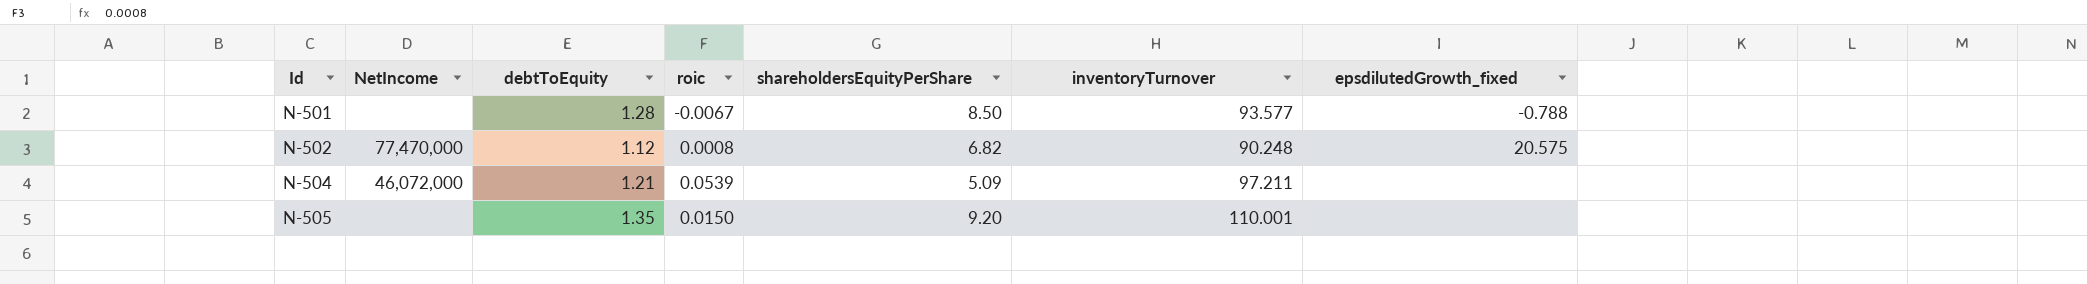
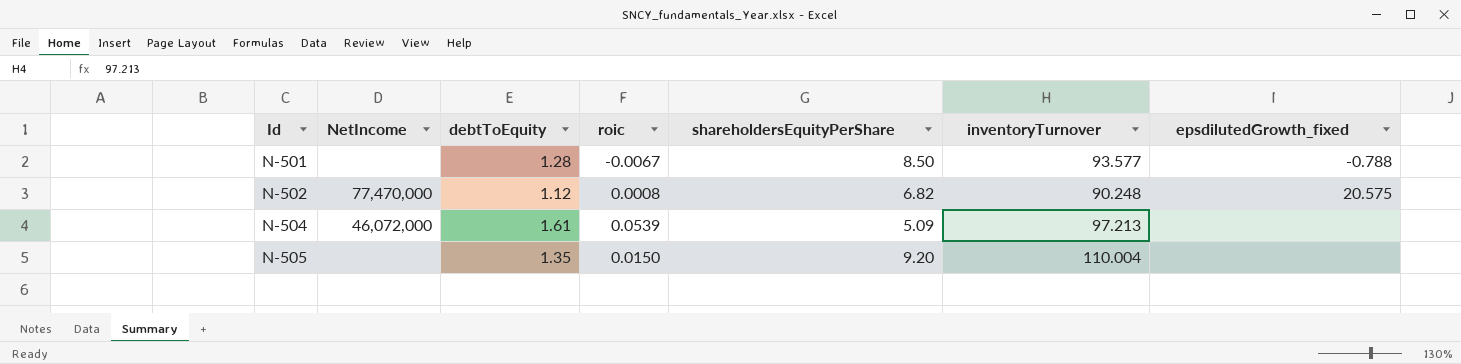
N-504 | debtToEquity: 1.21 -> 1.61
N-504 | inventoryTurnover: 97.211 -> 97.213
N-505 | inventoryTurnover: 110.001 -> 110.004

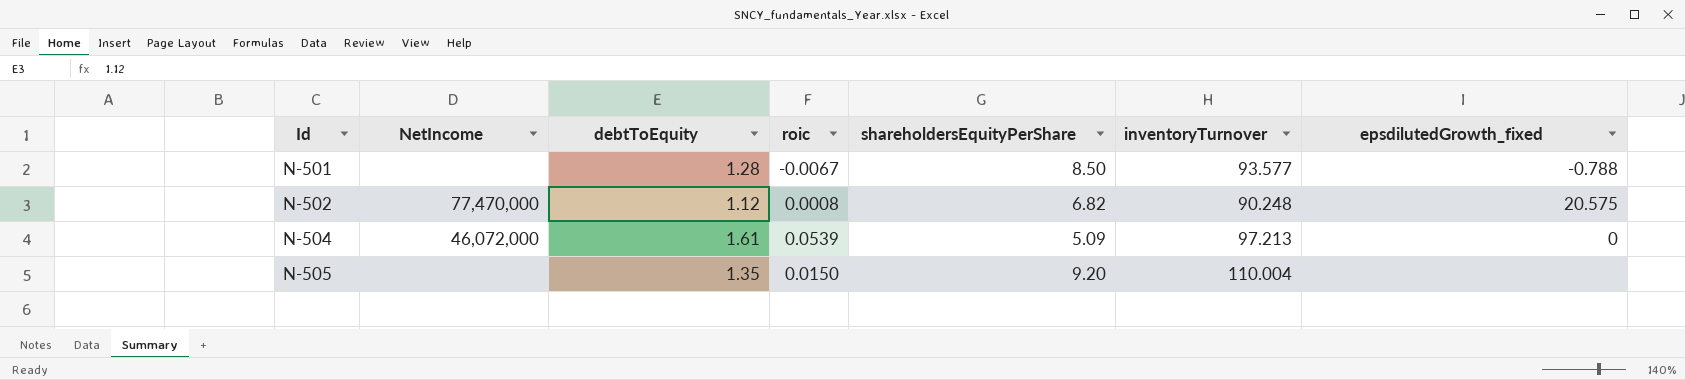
N-504 | epsdilutedGrowth_fixed: none -> 0

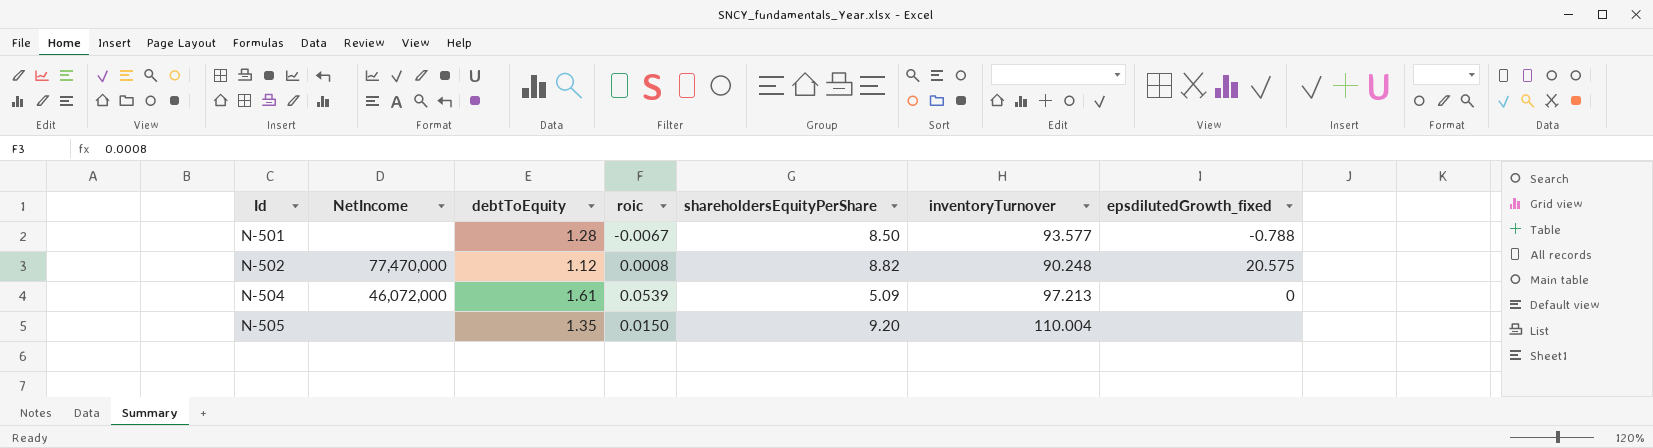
N-502 | shareholdersEquityPerShare: 6.82 -> 8.82

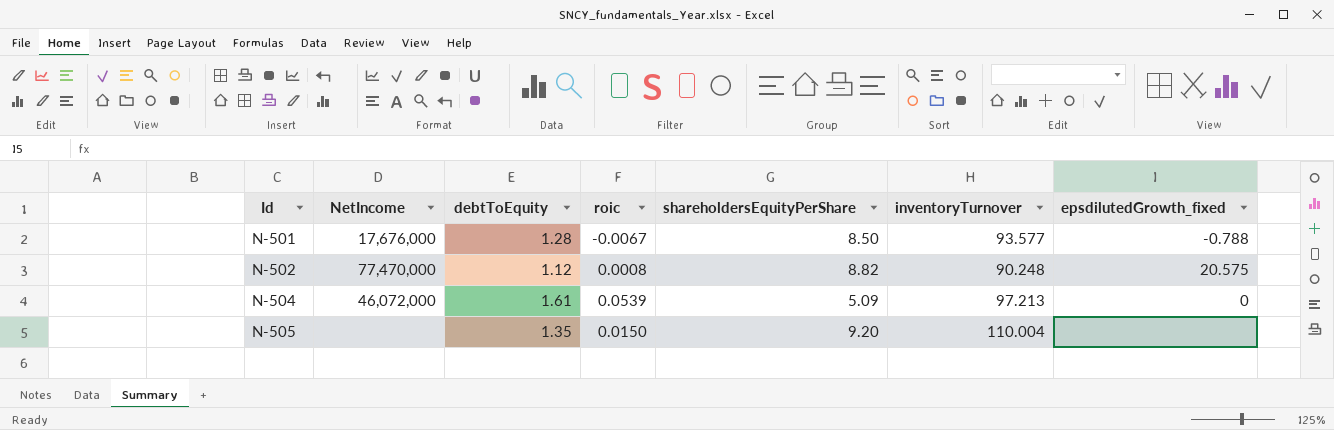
N-501 | NetIncome: none -> 17,676,000

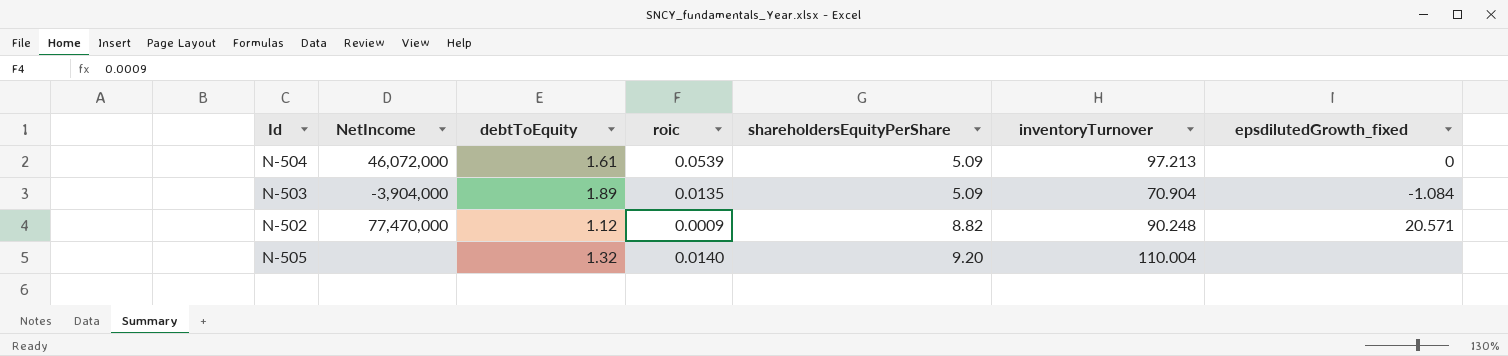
row order: Id ascending -> shareholdersEquityPerShare ascending
row N-501: 17,676,000 | 1.28 | -0.0067 | 8.50 | 93.577 | -0.788 -> none
row N-503: none -> -3,904,000 | 1.89 | 0.0135 | 5.09 | 70.904 | -1.084
N-502 | roic: 0.0008 -> 0.0009
N-502 | epsdilutedGrowth_fixed: 20.575 -> 20.571
N-505 | debtToEquity: 1.35 -> 1.32
N-505 | roic: 0.0150 -> 0.0140

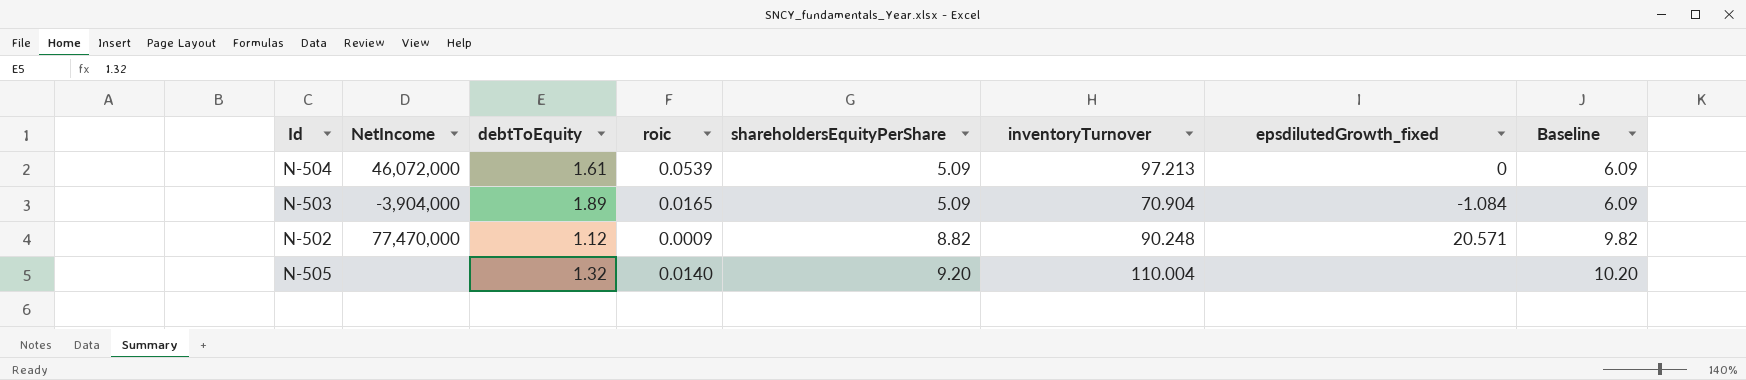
column Baseline | formula: none -> [shareholdersEquityPerShare] + 1
N-503 | roic: 0.0135 -> 0.0165

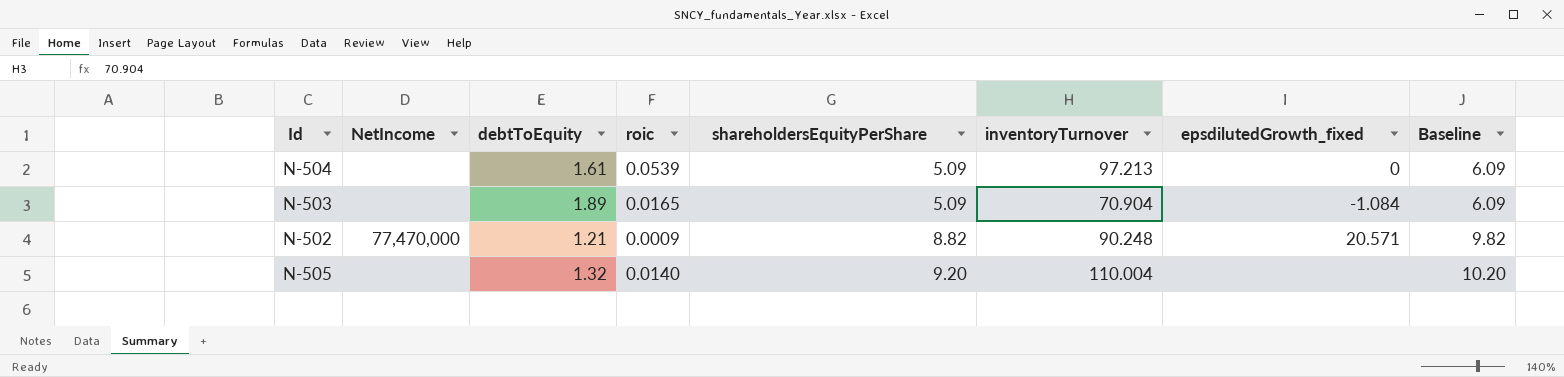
N-504 | NetIncome: 46,072,000 -> none
N-503 | NetIncome: -3,904,000 -> none
N-502 | debtToEquity: 1.12 -> 1.21

